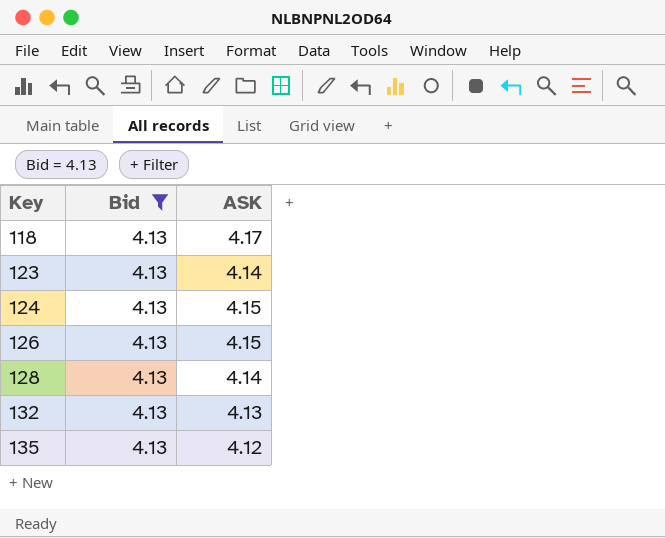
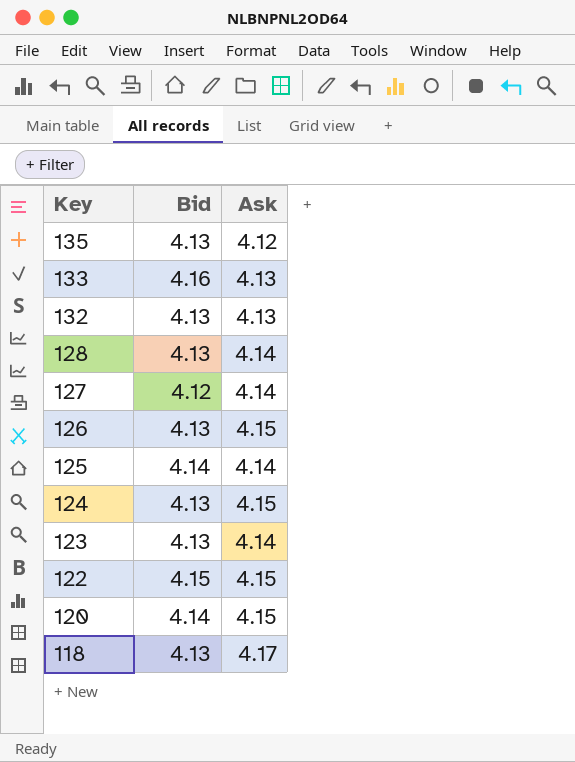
filter: Bid = 4.13 -> none
row order: Key ascending -> Key descending
column name: ASK -> Ask

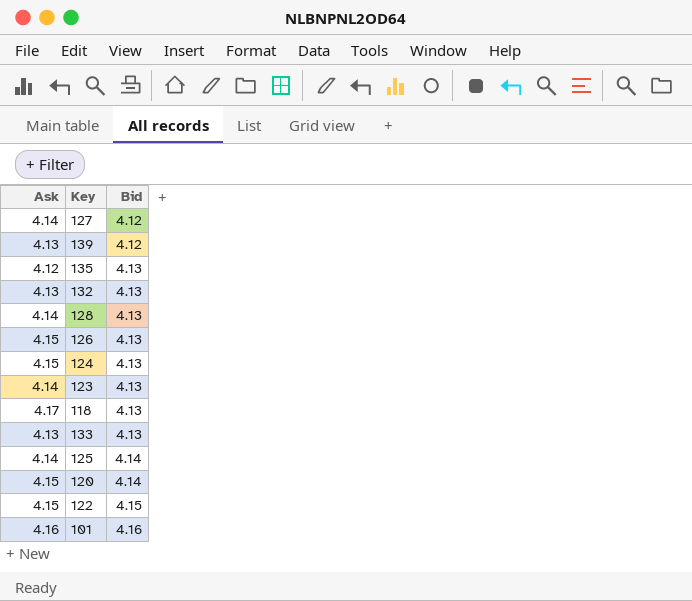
row order: Key descending -> Bid ascending
column Ask | position: 3 -> 1
row 139: none -> 4.13 | 4.12
133 | Bid: 4.16 -> 4.13
row 101: none -> 4.16 | 4.16

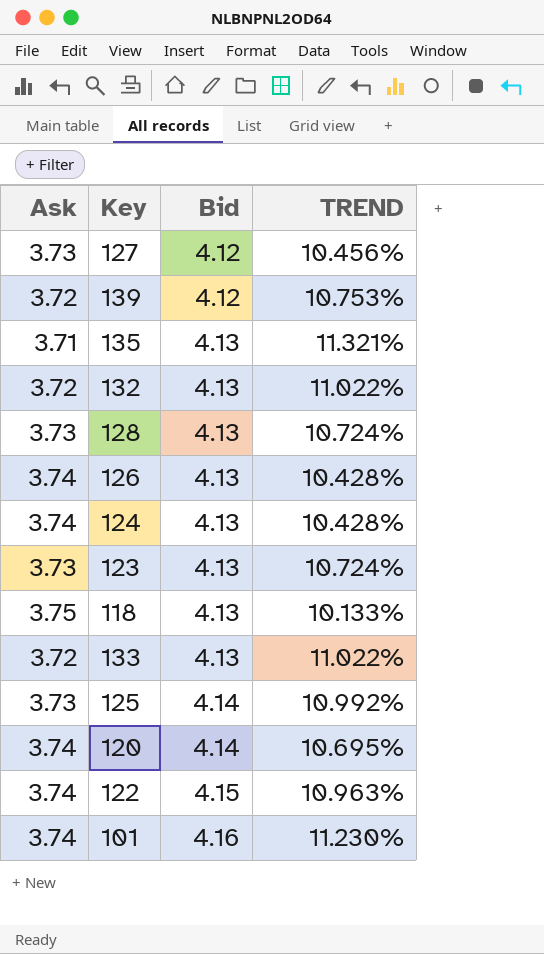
column TREND | formula: none -> ([Bid] - [Ask]) / [Ask]
127 | Ask: 4.14 -> 3.73
139 | Ask: 4.13 -> 3.72
135 | Ask: 4.12 -> 3.71
132 | Ask: 4.13 -> 3.72
128 | Ask: 4.14 -> 3.73
126 | Ask: 4.15 -> 3.74
124 | Ask: 4.15 -> 3.74
123 | Ask: 4.14 -> 3.73
118 | Ask: 4.17 -> 3.75
133 | Ask: 4.13 -> 3.72
125 | Ask: 4.14 -> 3.73
120 | Ask: 4.15 -> 3.74
122 | Ask: 4.15 -> 3.74
101 | Ask: 4.16 -> 3.74

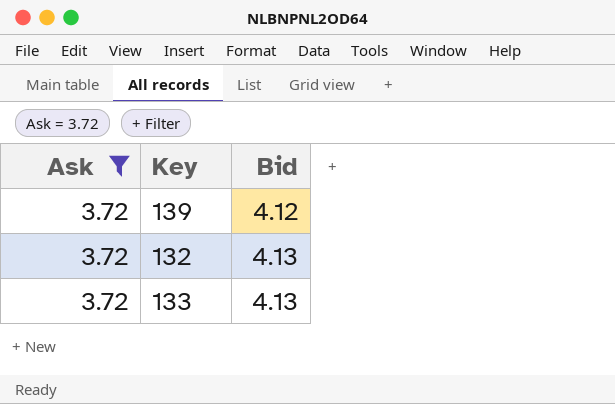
filter: none -> Ask = 3.72
column TREND | formula: ([Bid] - [Ask]) / [Ask] -> none

